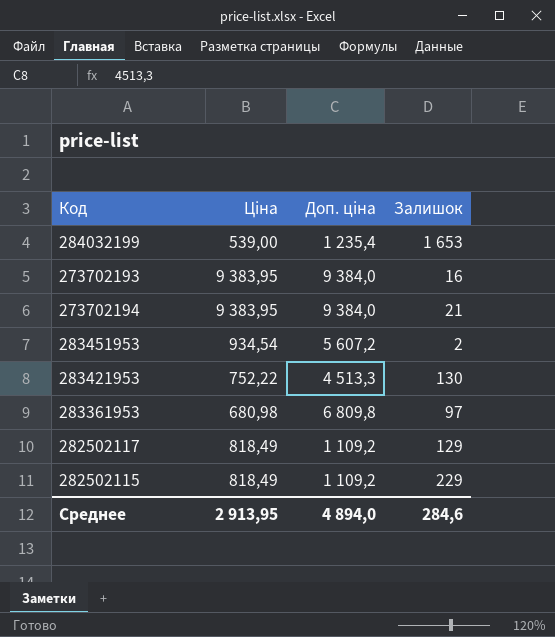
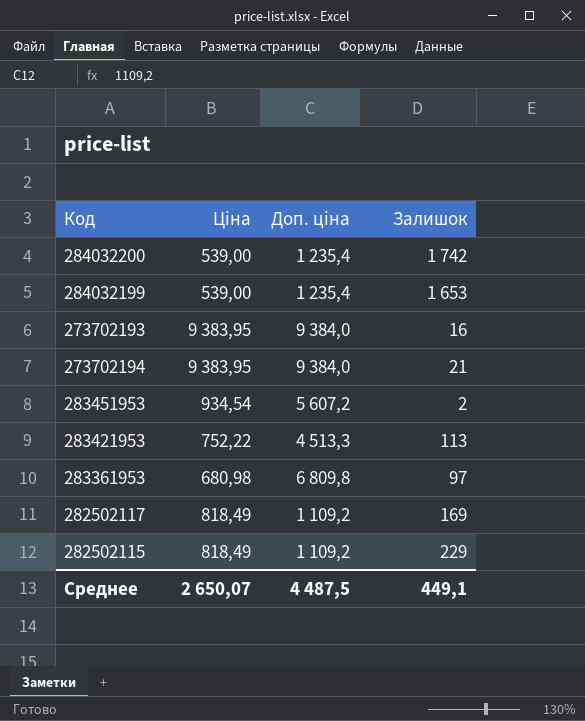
row 284032200: none -> 539,00 | 1 235,4 | 1 742
283421953 | Залишок: 130 -> 113
282502117 | Залишок: 129 -> 169
Среднее | Ціна: 2 913,95 -> 2 650,07
Среднее | Доп. ціна: 4 894,0 -> 4 487,5
Среднее | Залишок: 284,6 -> 449,1

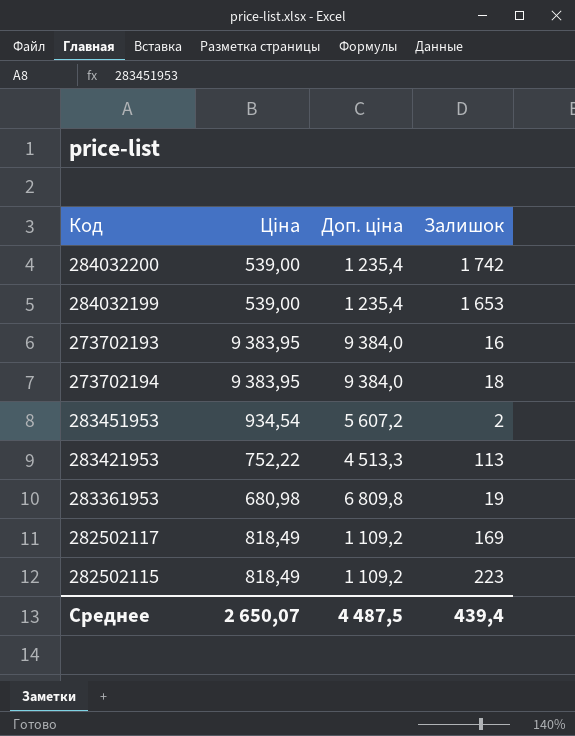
273702194 | Залишок: 21 -> 18
283361953 | Залишок: 97 -> 19
282502115 | Залишок: 229 -> 223
Среднее | Залишок: 449,1 -> 439,4

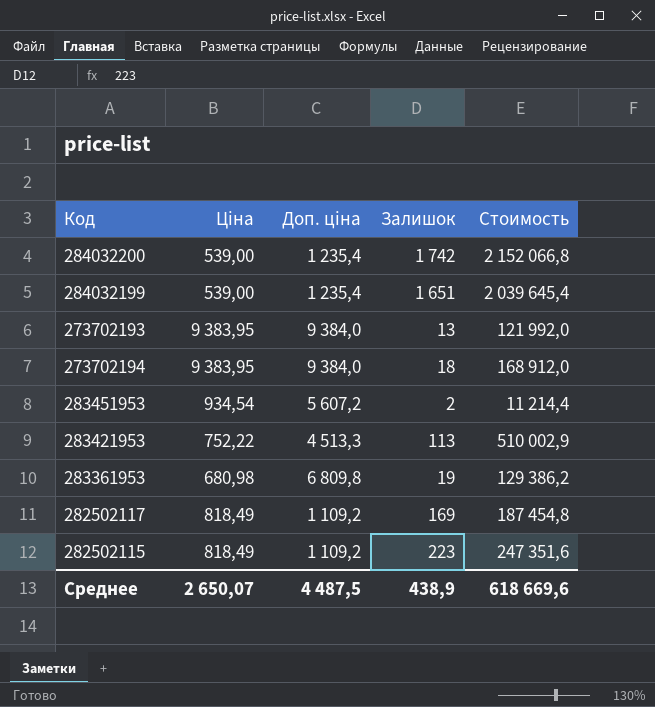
column Стоимость | formula: none -> [Доп. ціна] * [Залишок]
284032199 | Залишок: 1 653 -> 1 651
273702193 | Залишок: 16 -> 13
Среднее | Залишок: 439,4 -> 438,9

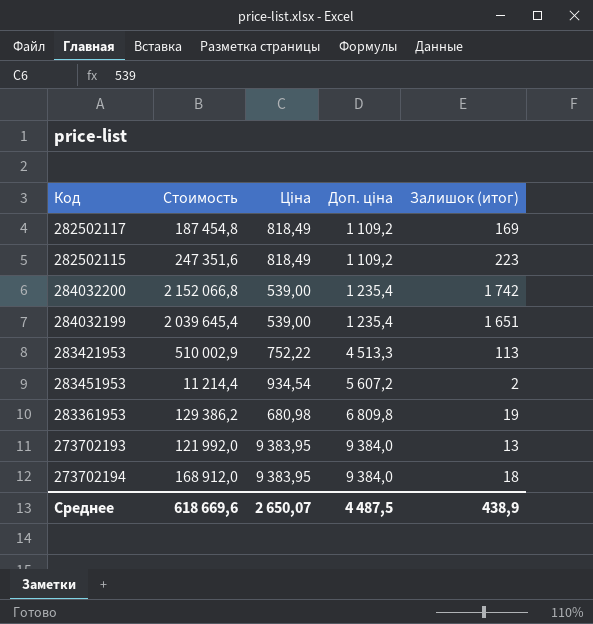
row order: none -> Доп. ціна ascending
column Стоимость | position: 5 -> 2
column name: Залишок -> Залишок (итог)

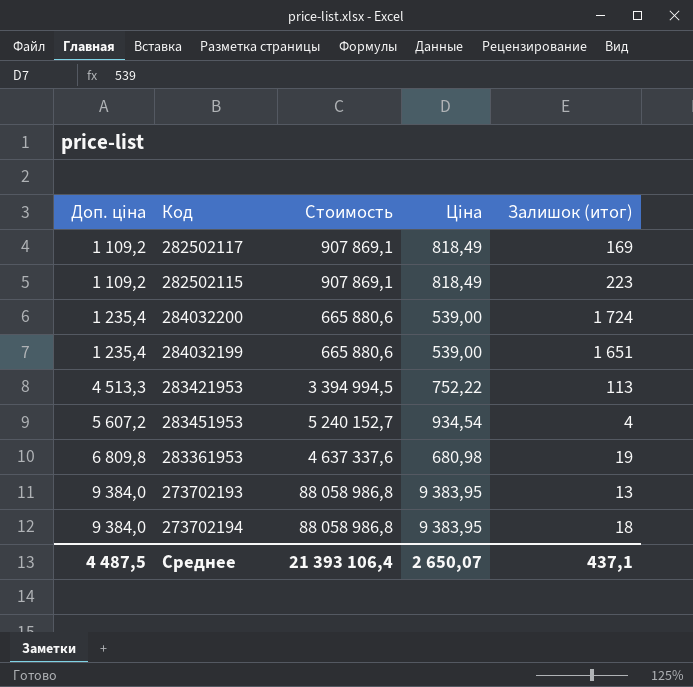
column Доп. ціна | position: 4 -> 1
column Стоимость | formula: [Доп. ціна] * [Залишок (итог)] -> [Доп. ціна] * [Ціна]
284032200 | Залишок (итог): 1 742 -> 1 724
283451953 | Залишок (итог): 2 -> 4
Среднее | Стоимость: 618 669,6 -> 21 393 106,4
Среднее | Залишок (итог): 438,9 -> 437,1

